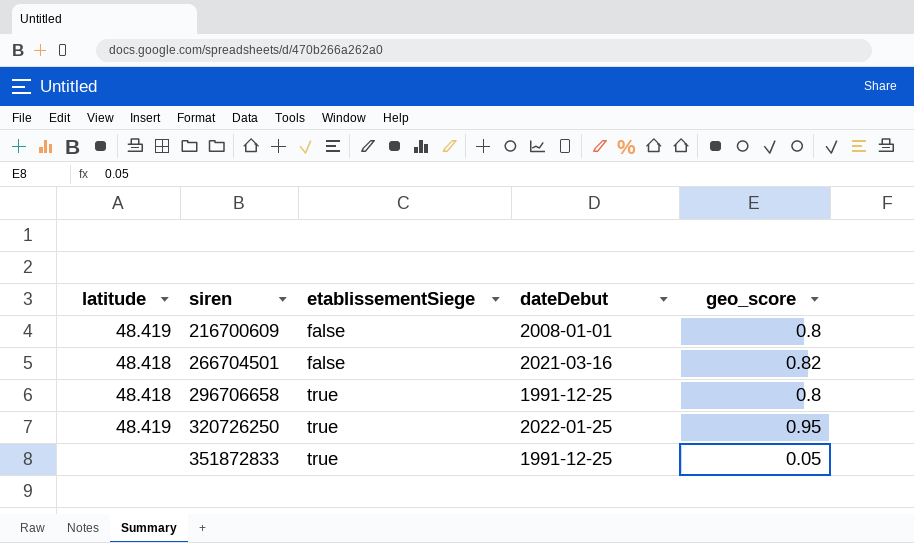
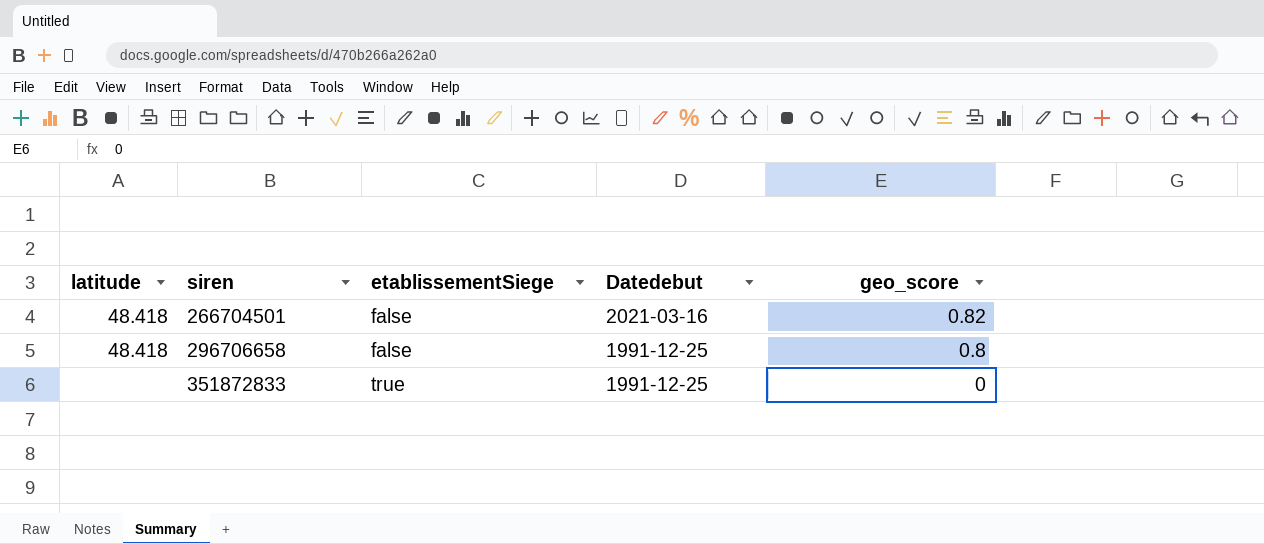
column name: dateDebut -> Datedebut
row 216700609: 48.419 | false | 2008-01-01 | 0.8 -> none
row 320726250: 48.419 | true | 2022-01-25 | 0.95 -> none
296706658 | etablissementSiege: true -> false
351872833 | geo_score: 0.05 -> 0

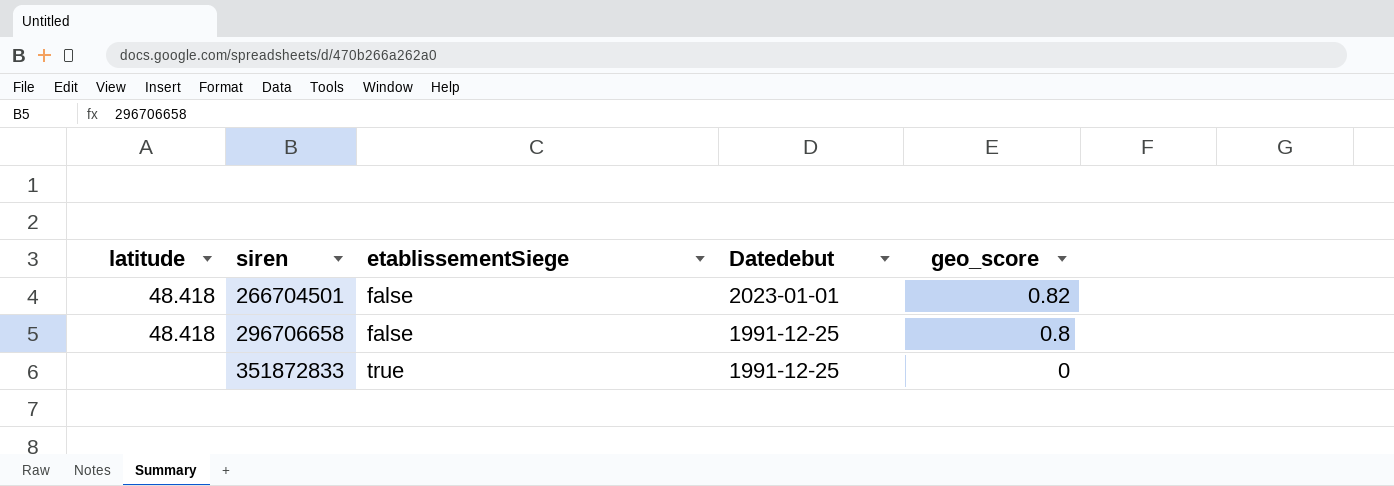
266704501 | Datedebut: 2021-03-16 -> 2023-01-01

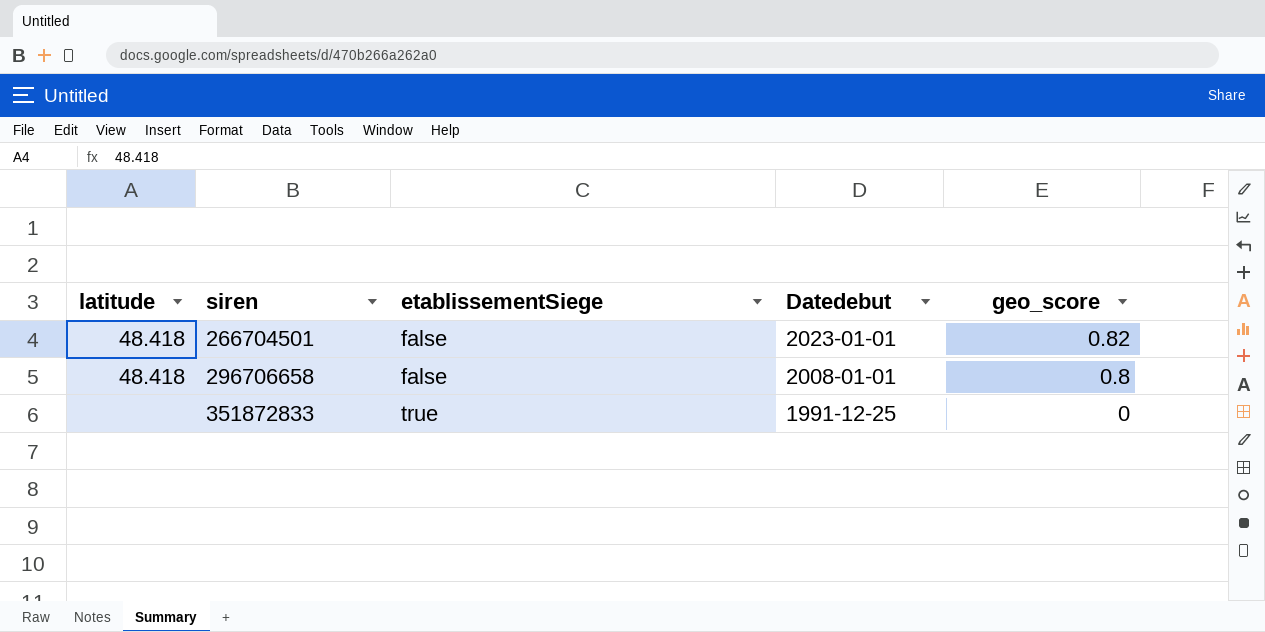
296706658 | Datedebut: 1991-12-25 -> 2008-01-01

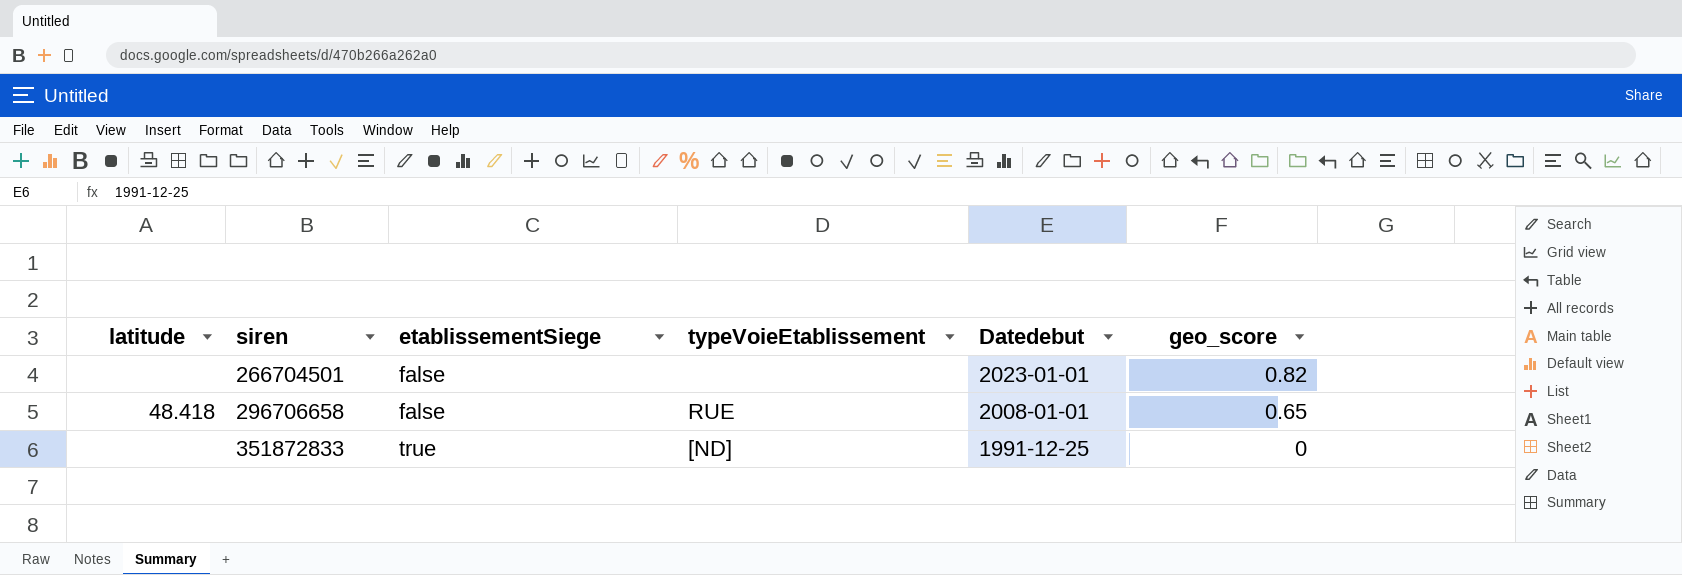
column typeVoieEtablissement | position: none -> 4
266704501 | latitude: 48.418 -> none
296706658 | geo_score: 0.8 -> 0.65

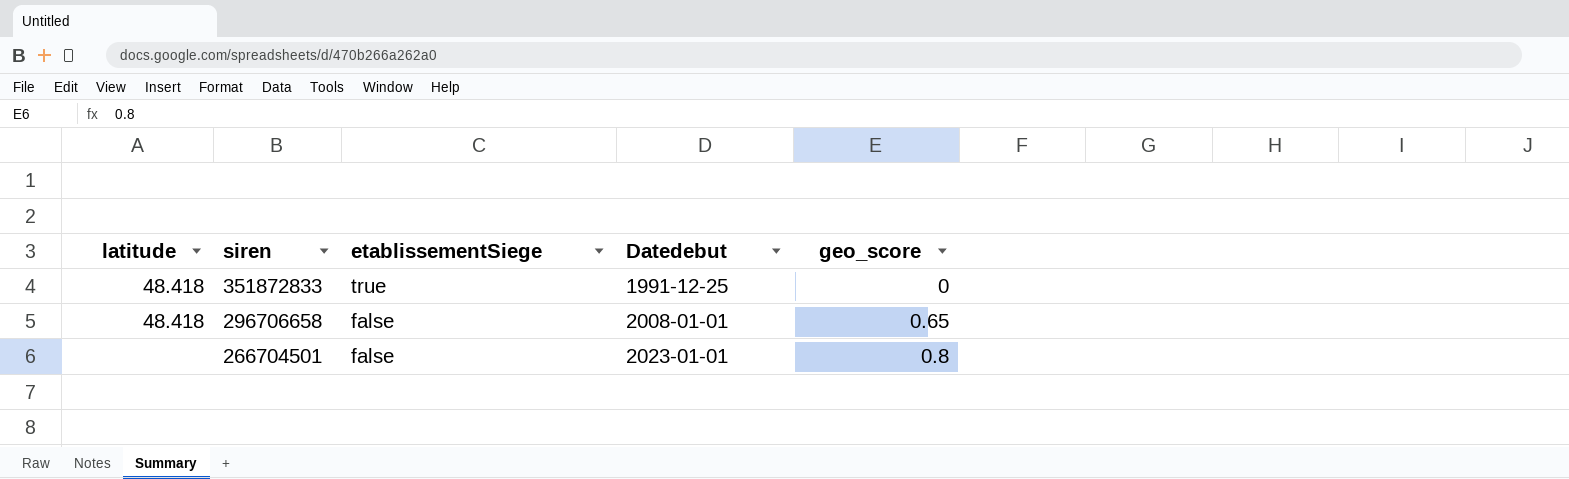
row order: siren ascending -> siren descending
column typeVoieEtablissement | position: 4 -> none
351872833 | latitude: none -> 48.418
266704501 | geo_score: 0.82 -> 0.8

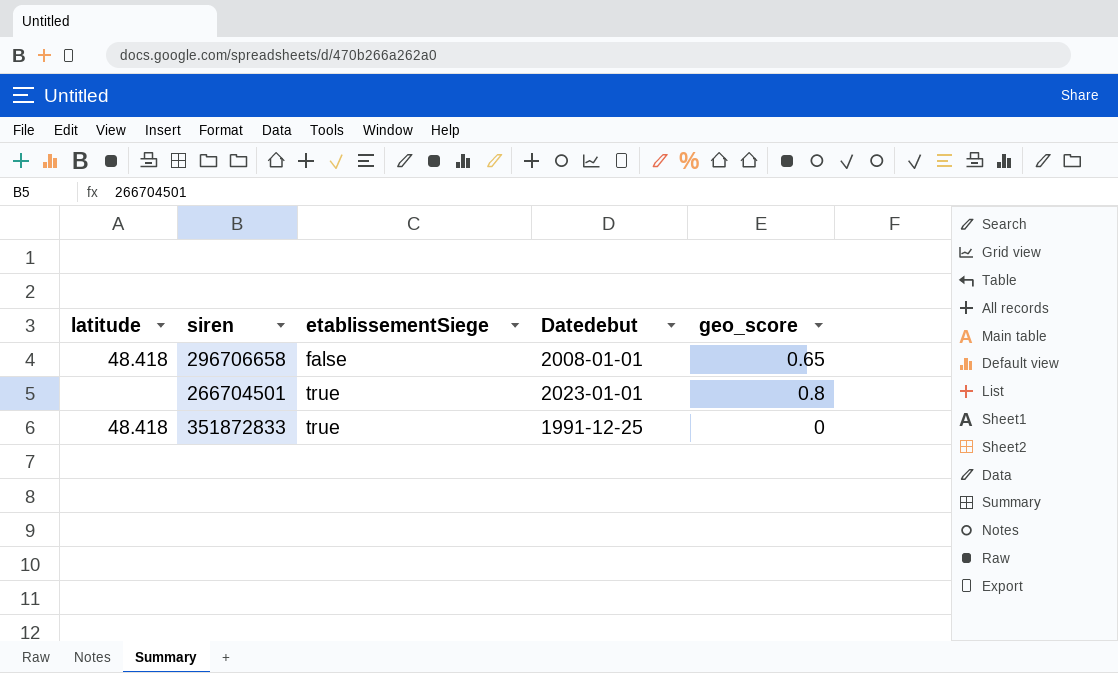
row order: siren descending -> etablissementSiege ascending
266704501 | etablissementSiege: false -> true

